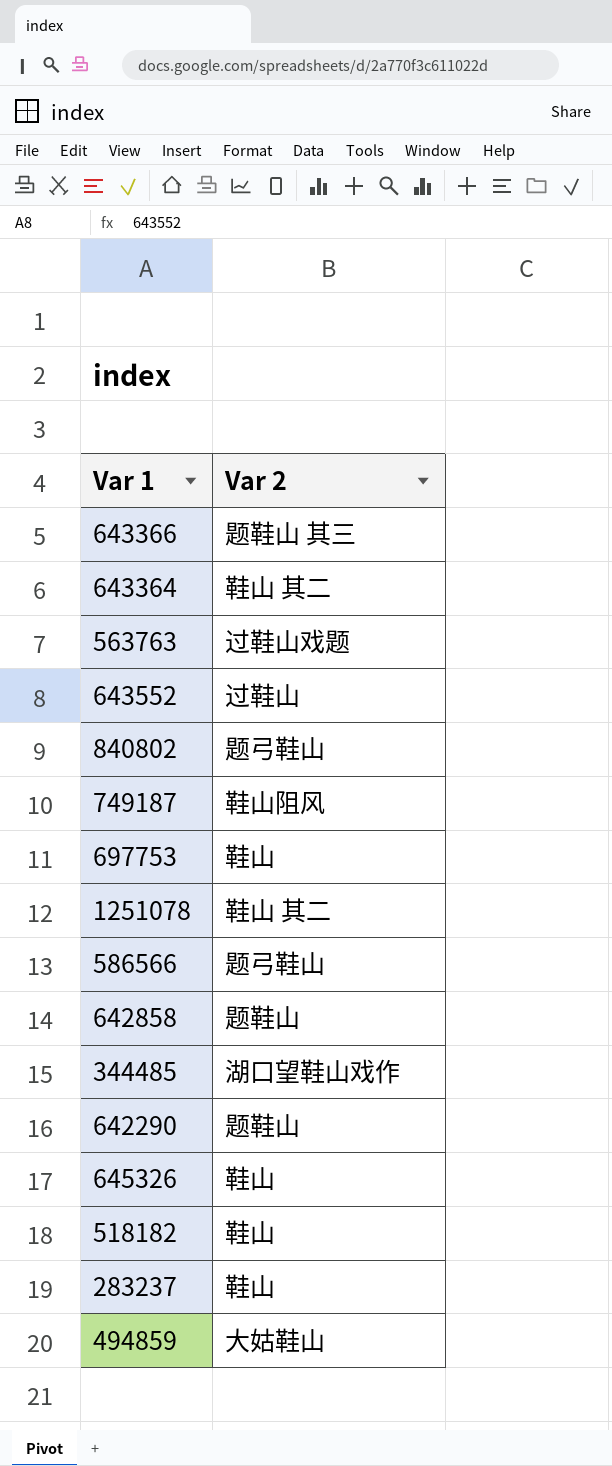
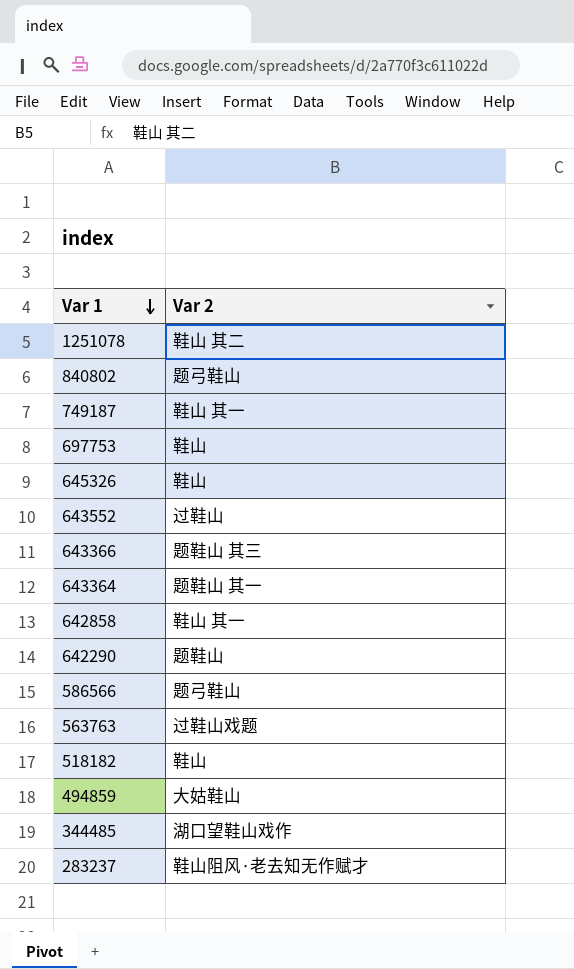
row order: none -> Var 1 descending
749187 | Var 2: 鞋山阻风 -> 鞋山 其一
643364 | Var 2: 鞋山 其二 -> 题鞋山 其一
642858 | Var 2: 题鞋山 -> 鞋山 其一
283237 | Var 2: 鞋山 -> 鞋山阻风·老去知无作赋才

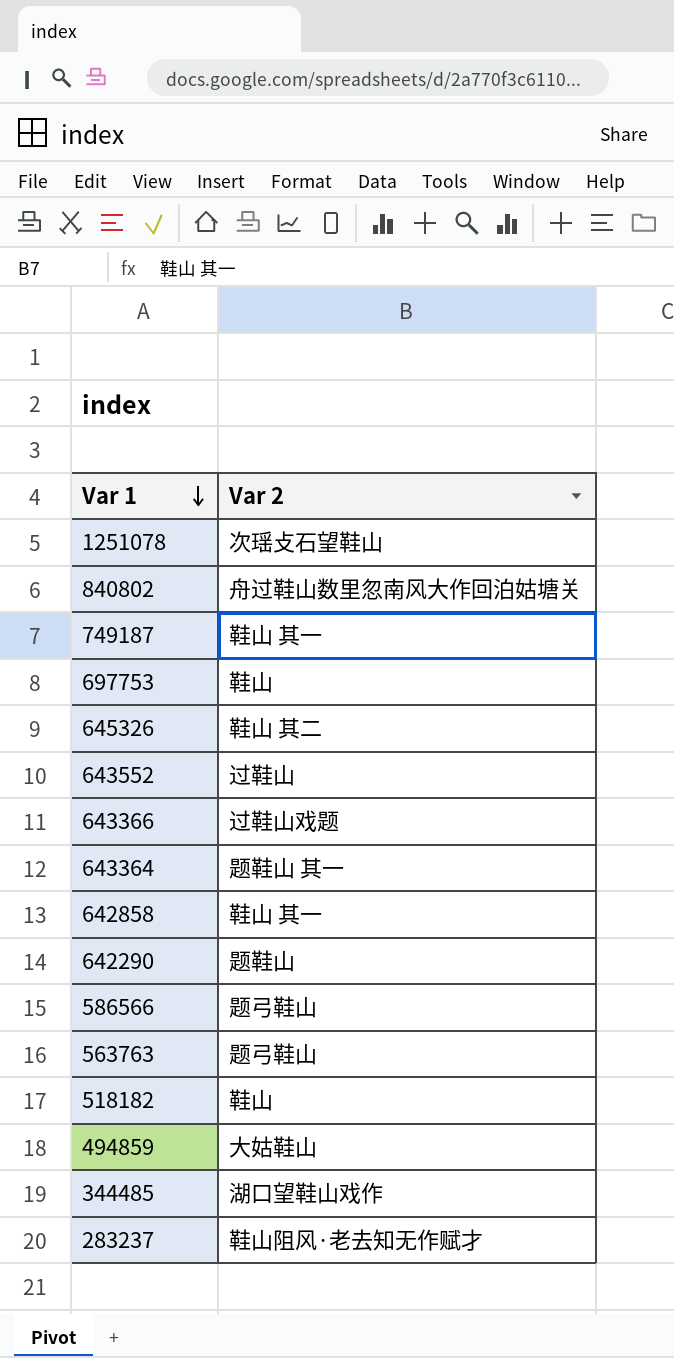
1251078 | Var 2: 鞋山 其二 -> 次瑶攴石望鞋山
840802 | Var 2: 题弓鞋山 -> 舟过鞋山数里忽南风大作回泊姑塘关
645326 | Var 2: 鞋山 -> 鞋山 其二
643366 | Var 2: 题鞋山 其三 -> 过鞋山戏题
563763 | Var 2: 过鞋山戏题 -> 题弓鞋山

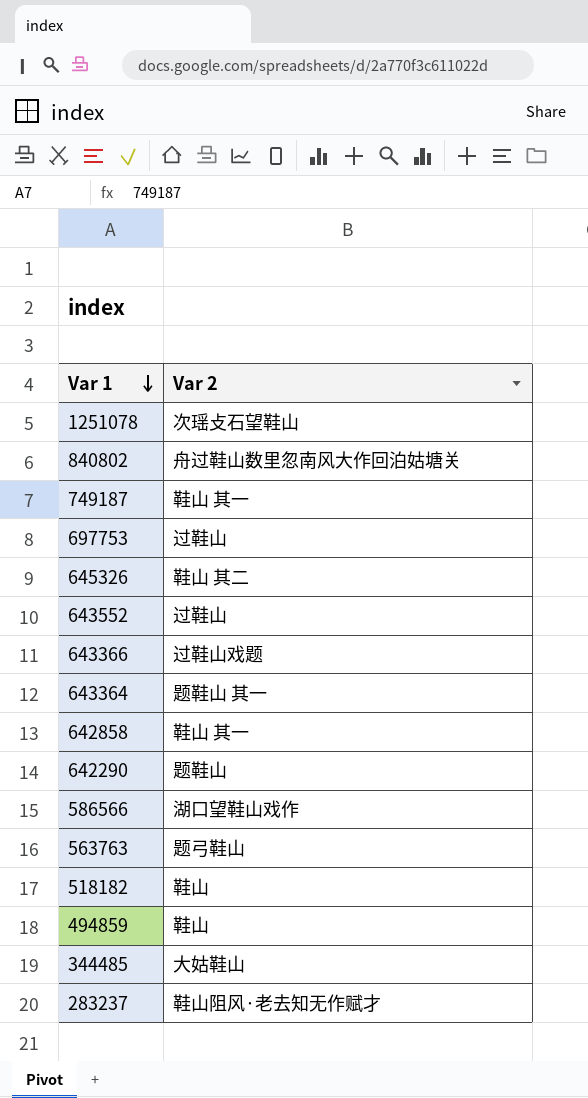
697753 | Var 2: 鞋山 -> 过鞋山
586566 | Var 2: 题弓鞋山 -> 湖口望鞋山戏作
494859 | Var 2: 大姑鞋山 -> 鞋山
344485 | Var 2: 湖口望鞋山戏作 -> 大姑鞋山

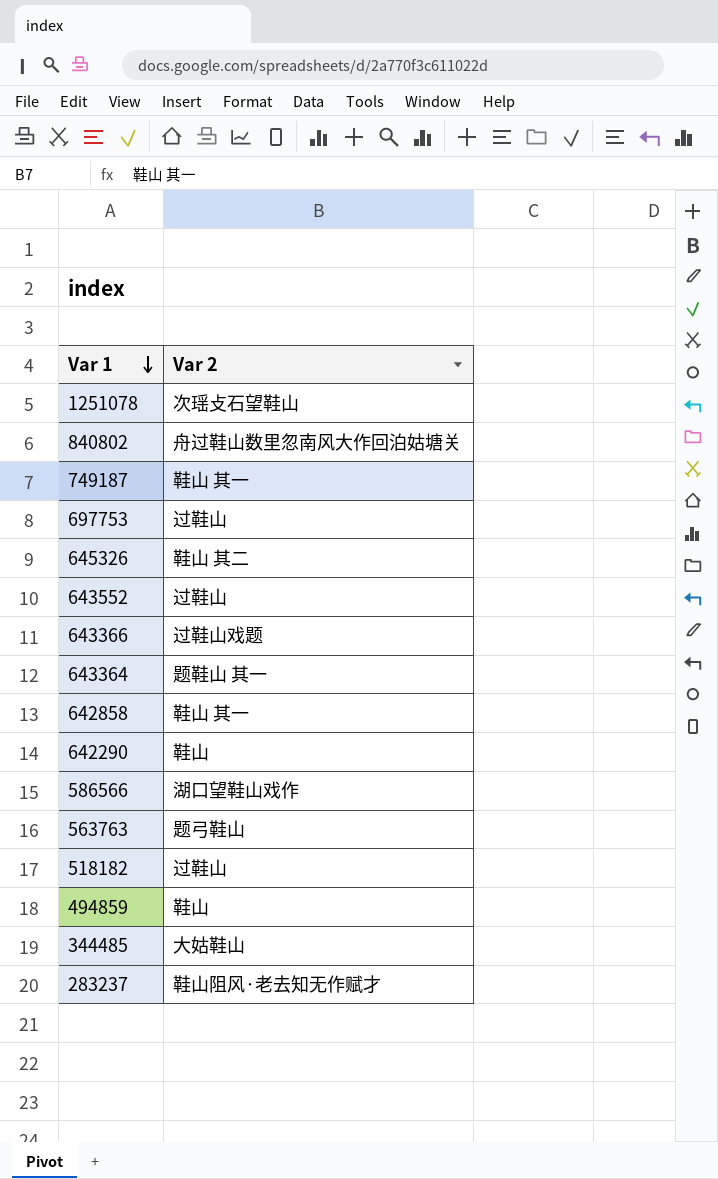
642290 | Var 2: 题鞋山 -> 鞋山
518182 | Var 2: 鞋山 -> 过鞋山

